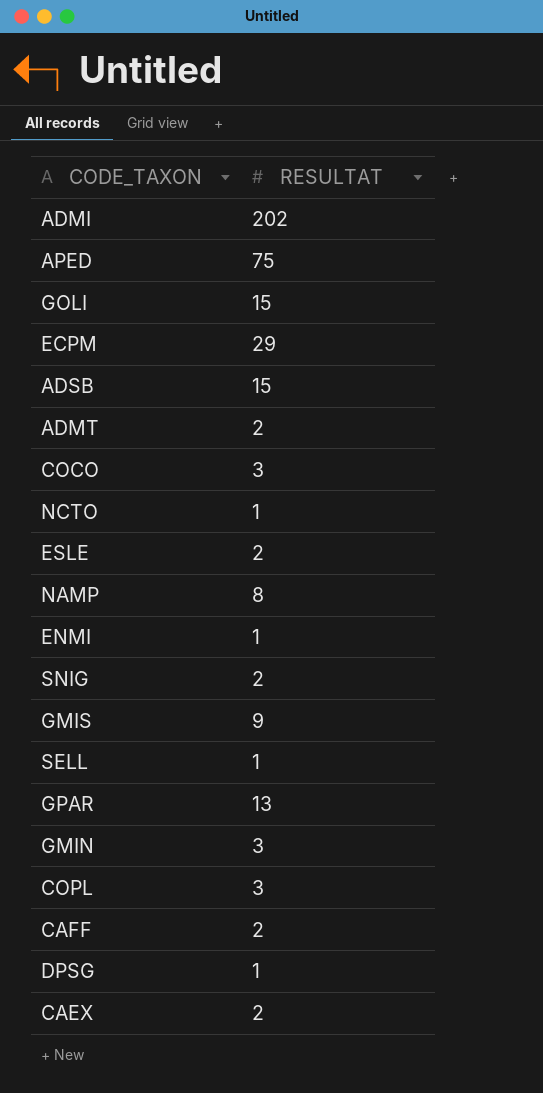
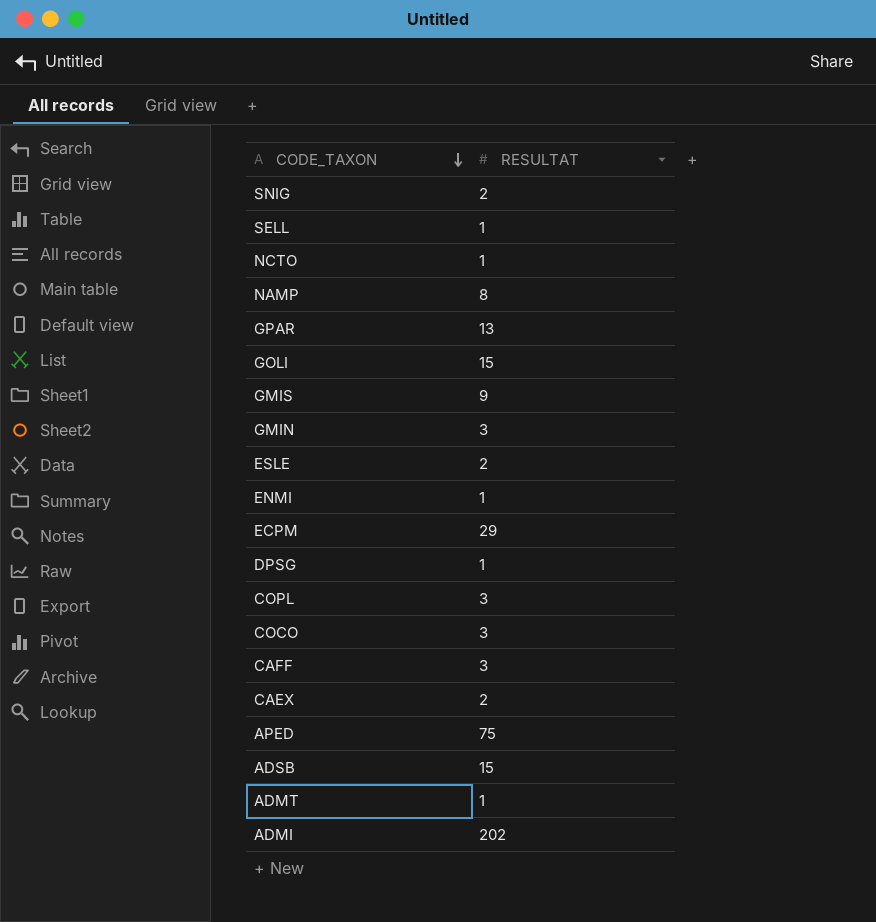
row order: none -> CODE_TAXON descending
CAFF | RESULTAT: 2 -> 3
ADMT | RESULTAT: 2 -> 1

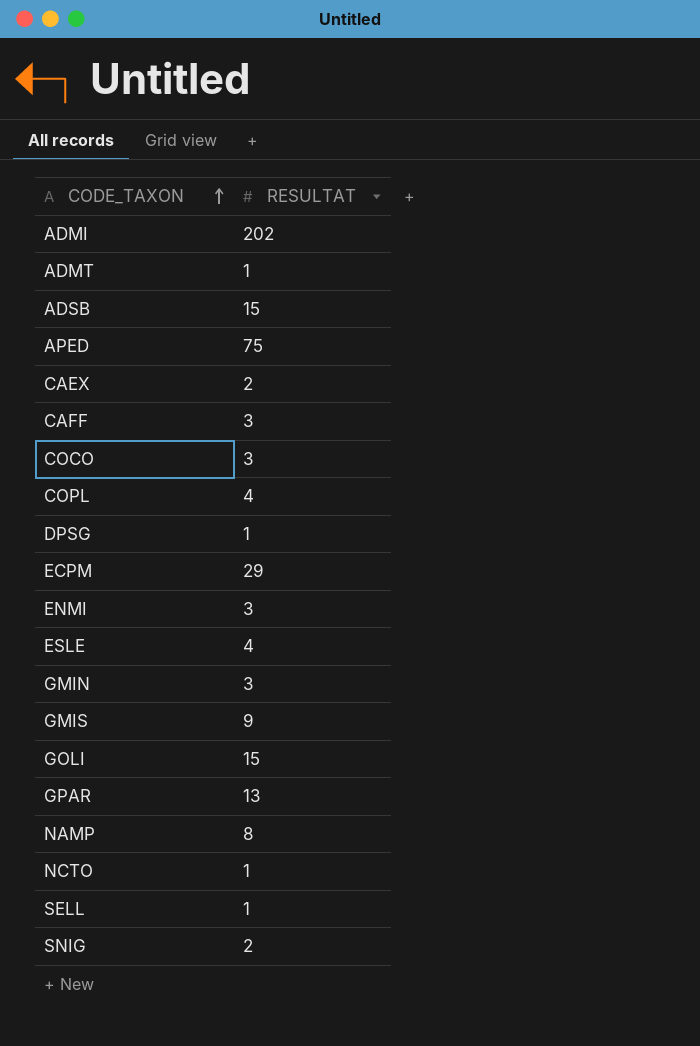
row order: CODE_TAXON descending -> CODE_TAXON ascending
COPL | RESULTAT: 3 -> 4
ENMI | RESULTAT: 1 -> 3
ESLE | RESULTAT: 2 -> 4

